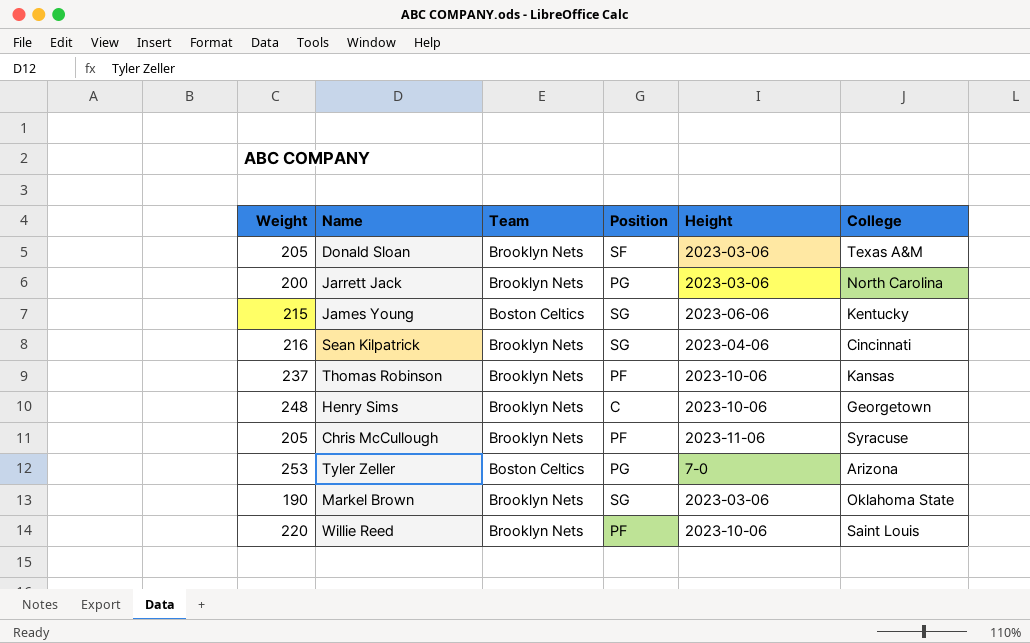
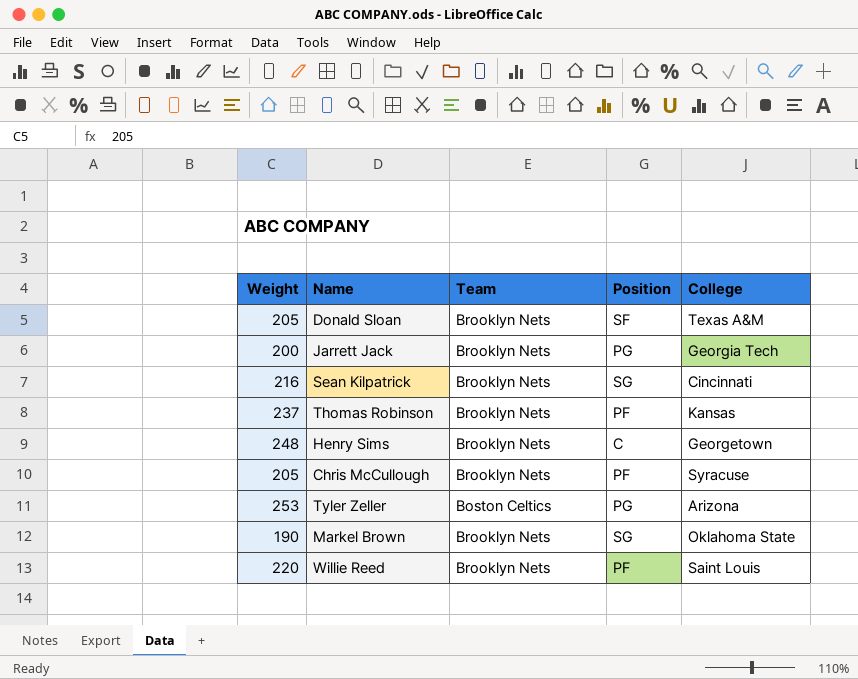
column Height | position: 5 -> none
row James Young: 215 | Boston Celtics | SG | 2023-06-06 | Kentucky -> none
Jarrett Jack | College: North Carolina -> Georgia Tech

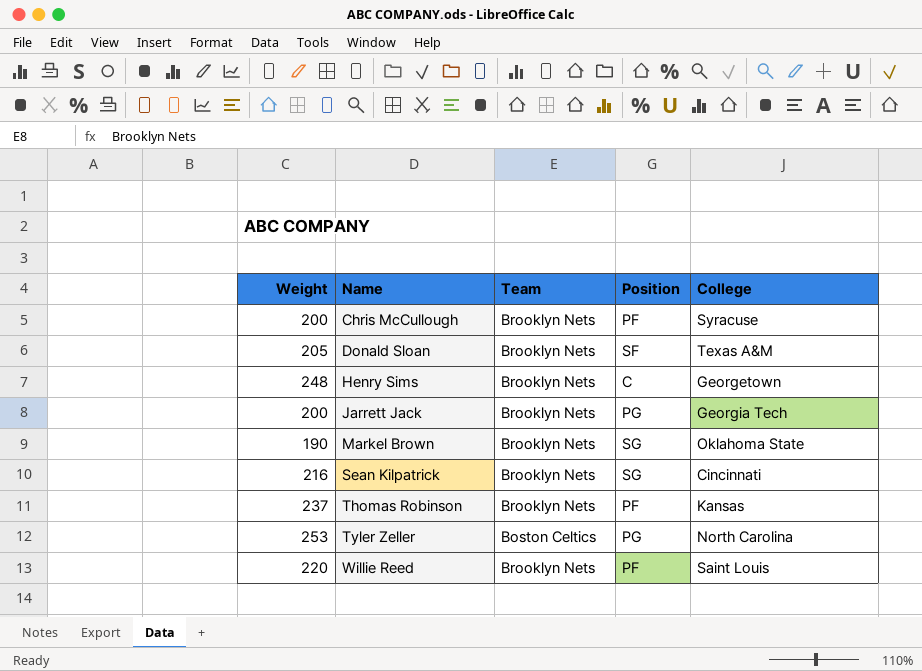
row order: none -> Name ascending
Chris McCullough | Weight: 205 -> 200
Tyler Zeller | College: Arizona -> North Carolina

